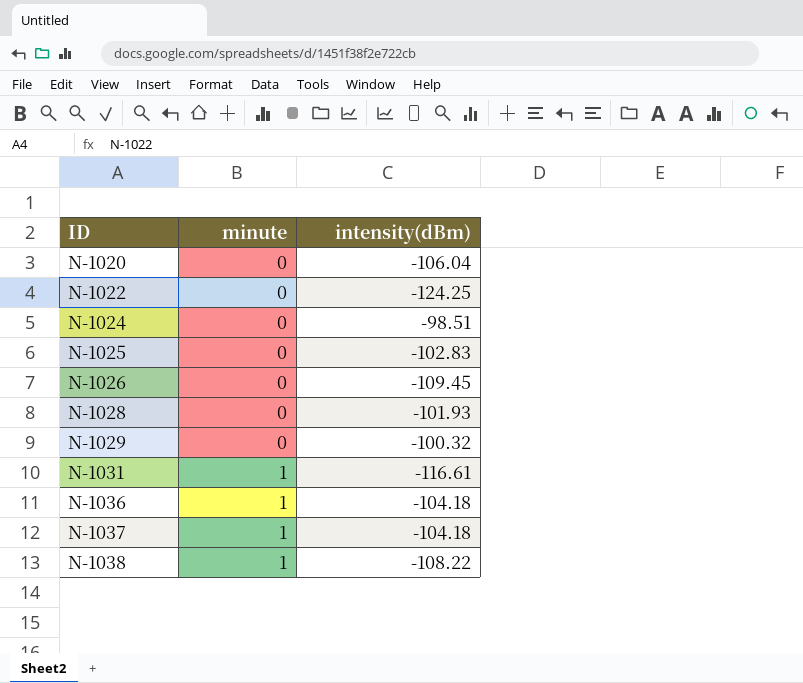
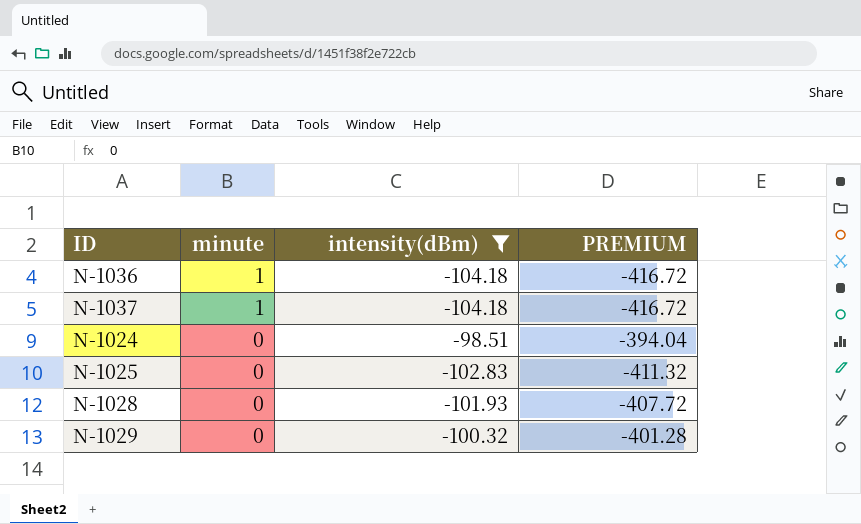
filter: none -> intensity(dBm) >= -104.18
row order: ID ascending -> minute descending
column PREMIUM | formula: none -> [intensity(dBm)] * 4

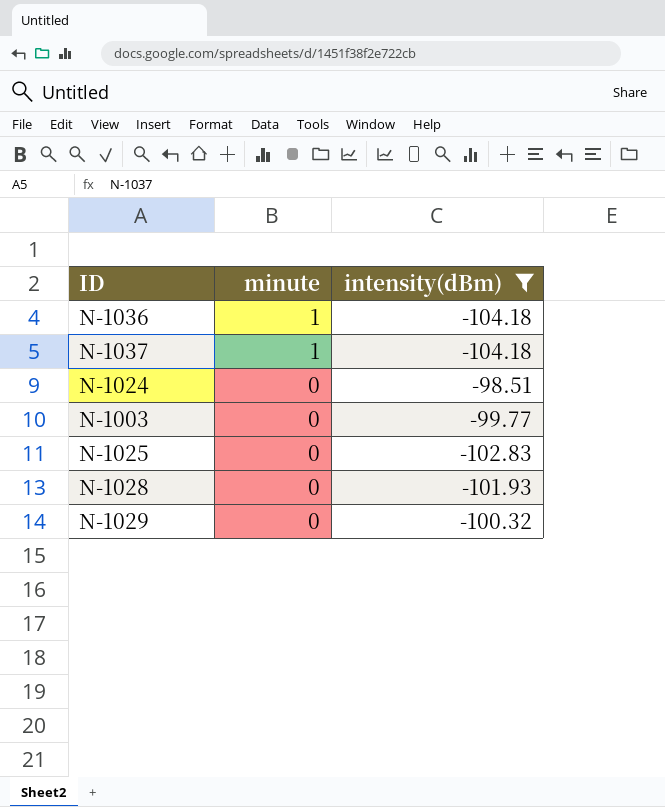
column PREMIUM | formula: [intensity(dBm)] * 4 -> none
row N-1003: none -> 0 | -99.77

